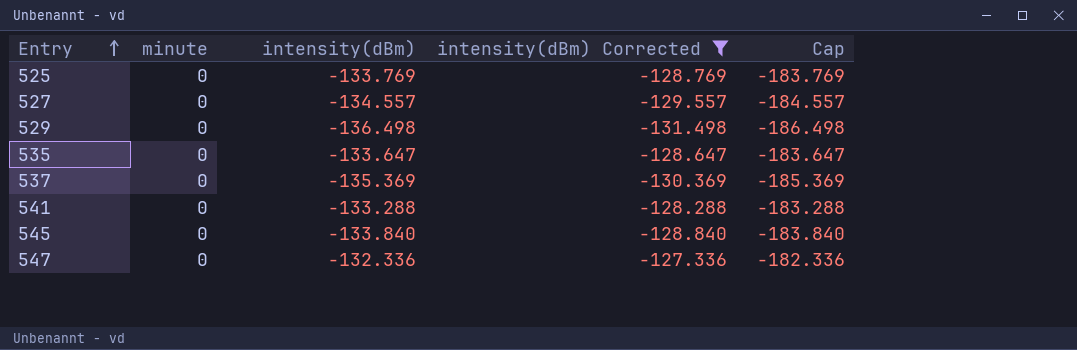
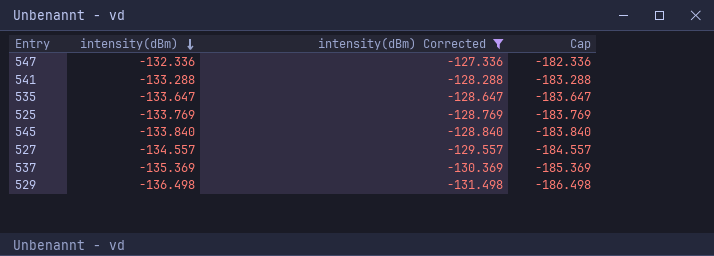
row order: Entry ascending -> intensity(dBm) descending
column minute | position: 2 -> none

